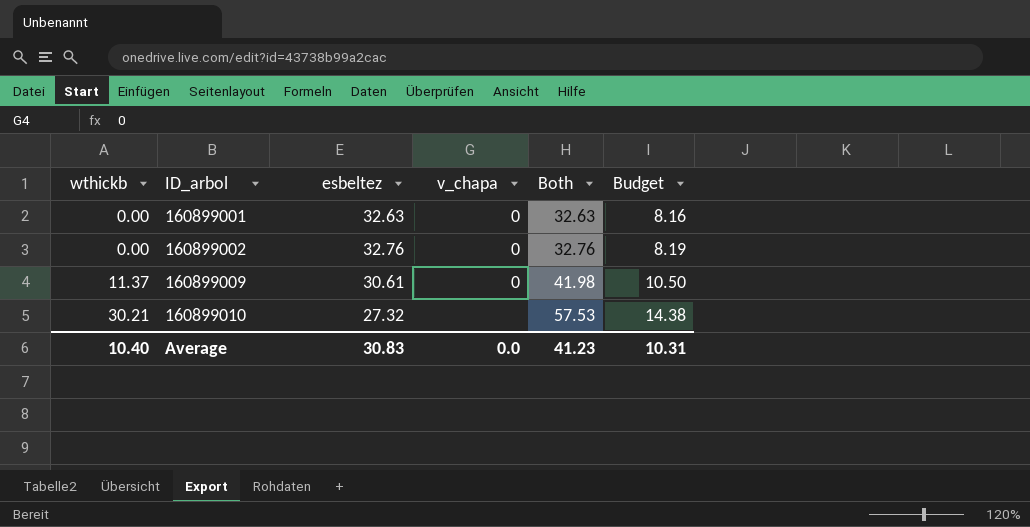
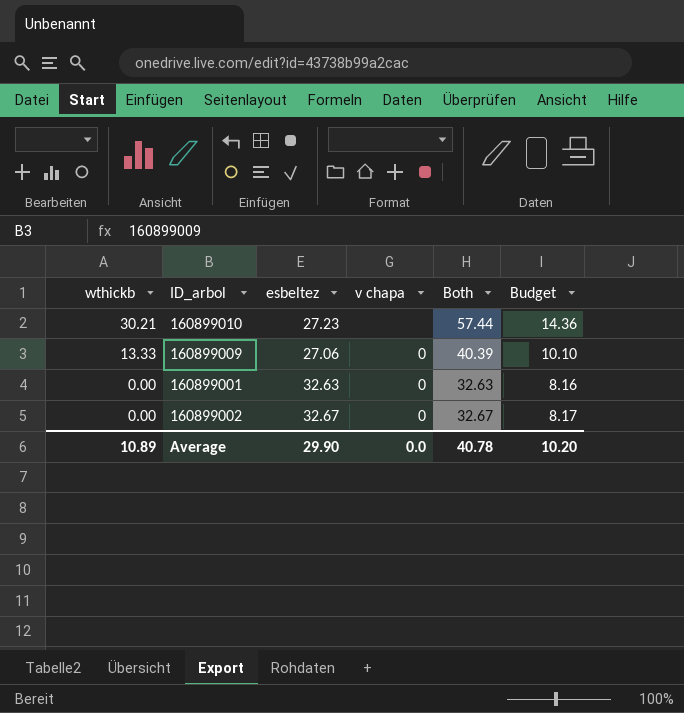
row order: wthickb ascending -> wthickb descending
column name: v_chapa -> v chapa
160899010 | esbeltez: 27.32 -> 27.23
160899010 | Both: 57.53 -> 57.44
160899010 | Budget: 14.38 -> 14.36
160899009 | wthickb: 11.37 -> 13.33
160899009 | esbeltez: 30.61 -> 27.06
160899009 | Both: 41.98 -> 40.39
160899009 | Budget: 10.50 -> 10.10
160899002 | esbeltez: 32.76 -> 32.67
160899002 | Both: 32.76 -> 32.67
160899002 | Budget: 8.19 -> 8.17
Average | wthickb: 10.40 -> 10.89
Average | esbeltez: 30.83 -> 29.90
Average | Both: 41.23 -> 40.78
Average | Budget: 10.31 -> 10.20

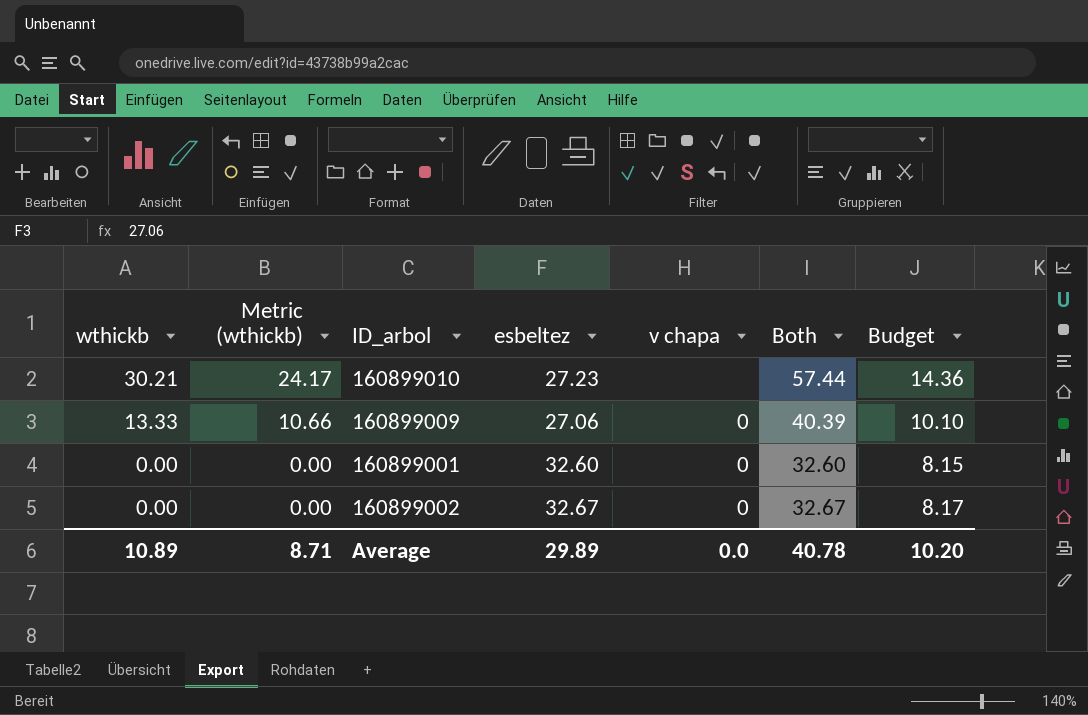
column Metric (wthickb) | formula: none -> [wthickb] * 0.8
160899001 | esbeltez: 32.63 -> 32.60
160899001 | Both: 32.63 -> 32.60
160899001 | Budget: 8.16 -> 8.15
Average | esbeltez: 29.90 -> 29.89

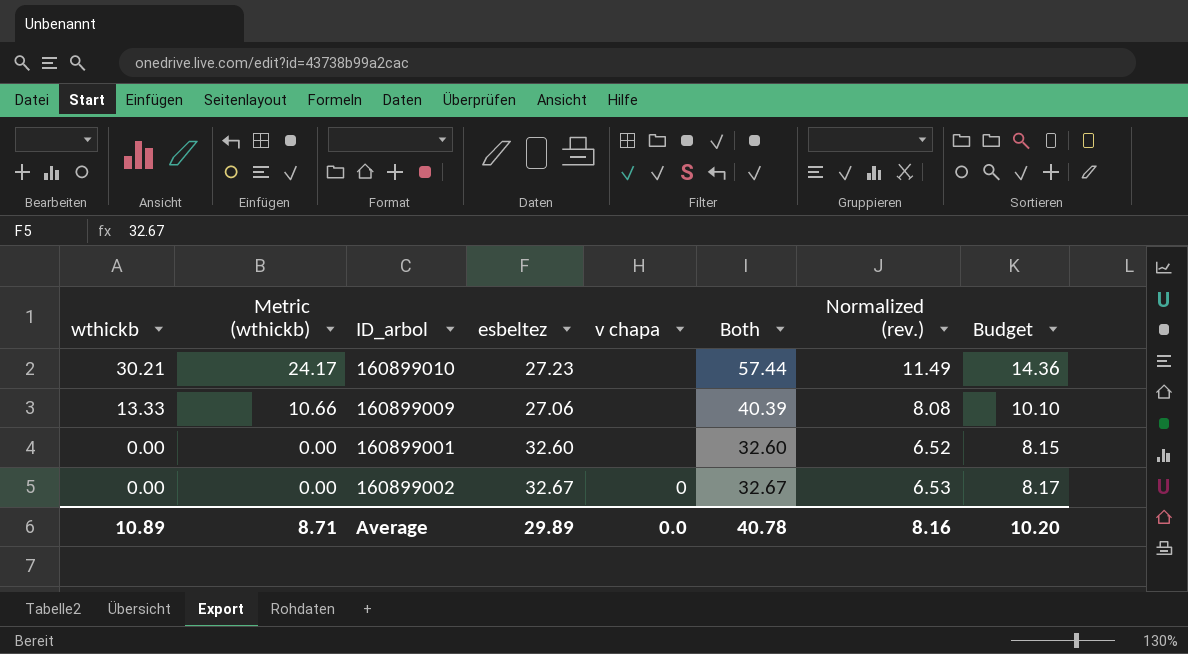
column Normalized (rev.) | formula: none -> [Both] * 0.2
160899009 | v chapa: 0 -> none
160899001 | v chapa: 0 -> none

